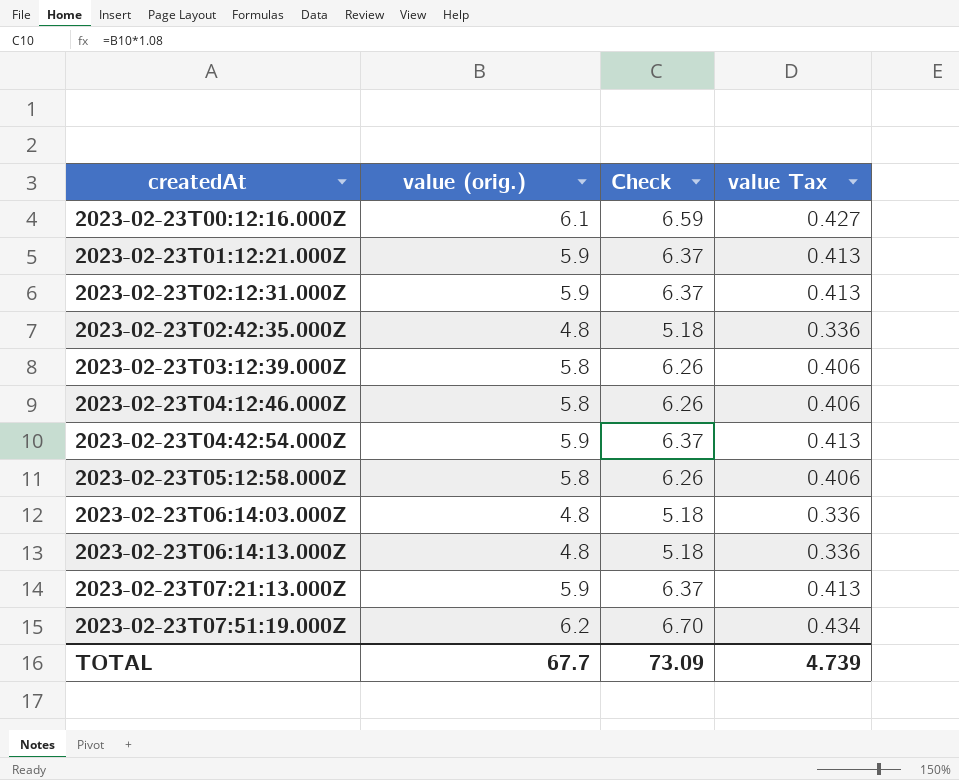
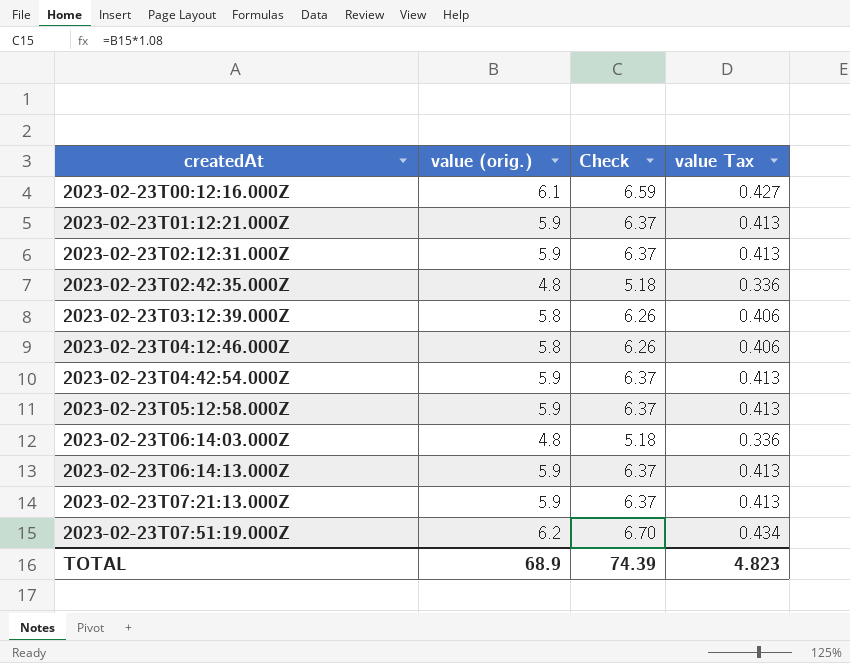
2023-02-23T05:12:58.000Z | value (orig.): 5.8 -> 5.9
2023-02-23T05:12:58.000Z | Check: 6.26 -> 6.37
2023-02-23T05:12:58.000Z | value Tax: 0.406 -> 0.413
2023-02-23T06:14:13.000Z | value (orig.): 4.8 -> 5.9
2023-02-23T06:14:13.000Z | Check: 5.18 -> 6.37
2023-02-23T06:14:13.000Z | value Tax: 0.336 -> 0.413
TOTAL | value (orig.): 67.7 -> 68.9
TOTAL | Check: 73.09 -> 74.39
TOTAL | value Tax: 4.739 -> 4.823

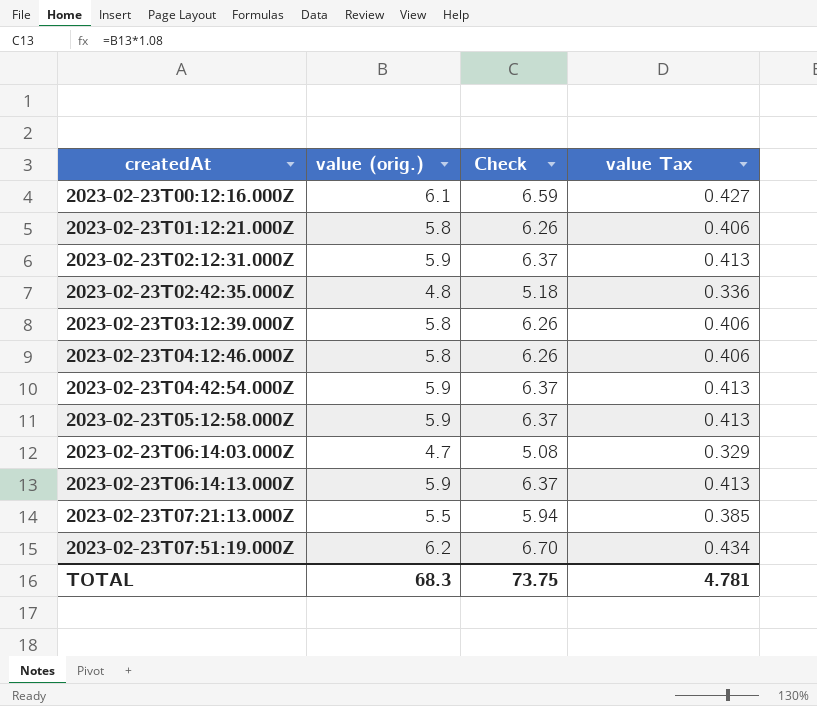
2023-02-23T01:12:21.000Z | value (orig.): 5.9 -> 5.8
2023-02-23T01:12:21.000Z | Check: 6.37 -> 6.26
2023-02-23T01:12:21.000Z | value Tax: 0.413 -> 0.406
2023-02-23T06:14:03.000Z | value (orig.): 4.8 -> 4.7
2023-02-23T06:14:03.000Z | Check: 5.18 -> 5.08
2023-02-23T06:14:03.000Z | value Tax: 0.336 -> 0.329
2023-02-23T07:21:13.000Z | value (orig.): 5.9 -> 5.5
2023-02-23T07:21:13.000Z | Check: 6.37 -> 5.94
2023-02-23T07:21:13.000Z | value Tax: 0.413 -> 0.385
TOTAL | value (orig.): 68.9 -> 68.3
TOTAL | Check: 74.39 -> 73.75
TOTAL | value Tax: 4.823 -> 4.781

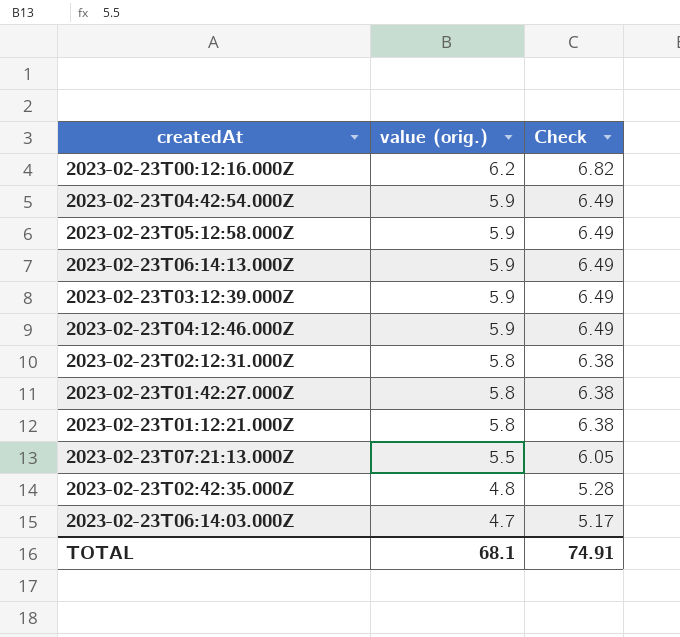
row order: createdAt ascending -> value (orig.) descending
column value Tax | formula: [value (orig.)] * 0.07 -> none
column Check | formula: [value (orig.)] * 1.08 -> [value (orig.)] * 1.1
row 2023-02-23T07:51:19.000Z: 6.2 | 6.70 | 0.434 -> none
2023-02-23T00:12:16.000Z | value (orig.): 6.1 -> 6.2
2023-02-23T03:12:39.000Z | value (orig.): 5.8 -> 5.9
2023-02-23T04:12:46.000Z | value (orig.): 5.8 -> 5.9
2023-02-23T02:12:31.000Z | value (orig.): 5.9 -> 5.8
row 2023-02-23T01:42:27.000Z: none -> 5.8 | 6.38
TOTAL | value (orig.): 68.3 -> 68.1
TOTAL | Check: 73.75 -> 74.91

